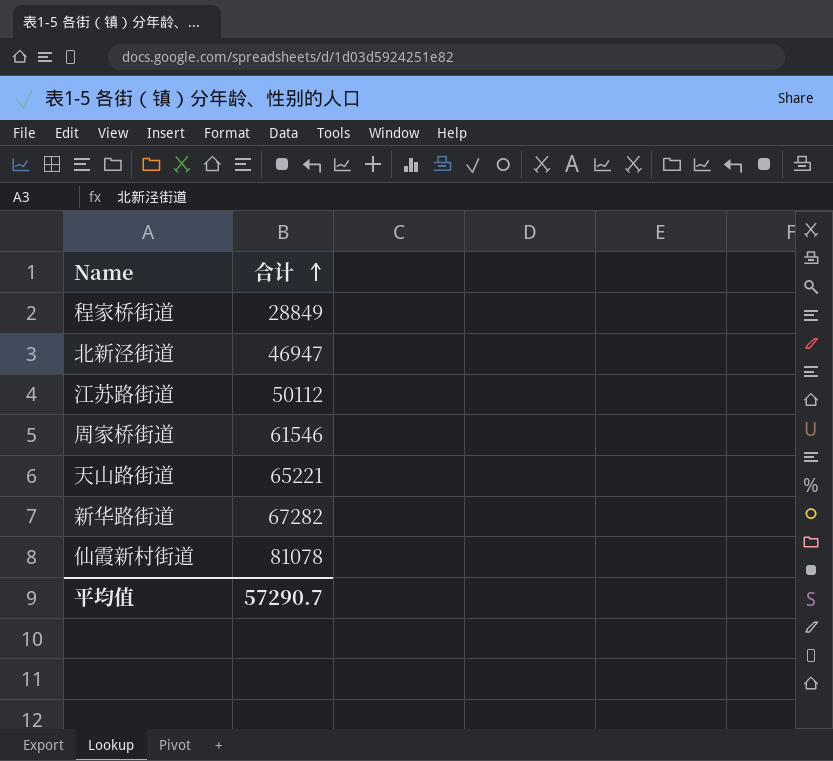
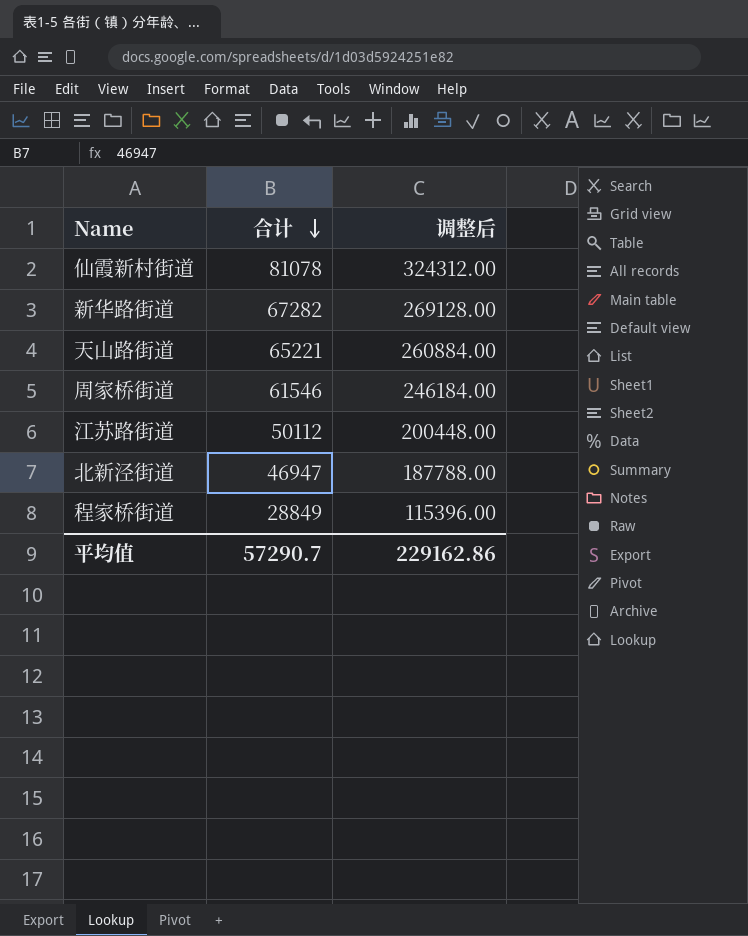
row order: 合计 ascending -> 合计 descending
column 调整后 | formula: none -> [合计] * 4

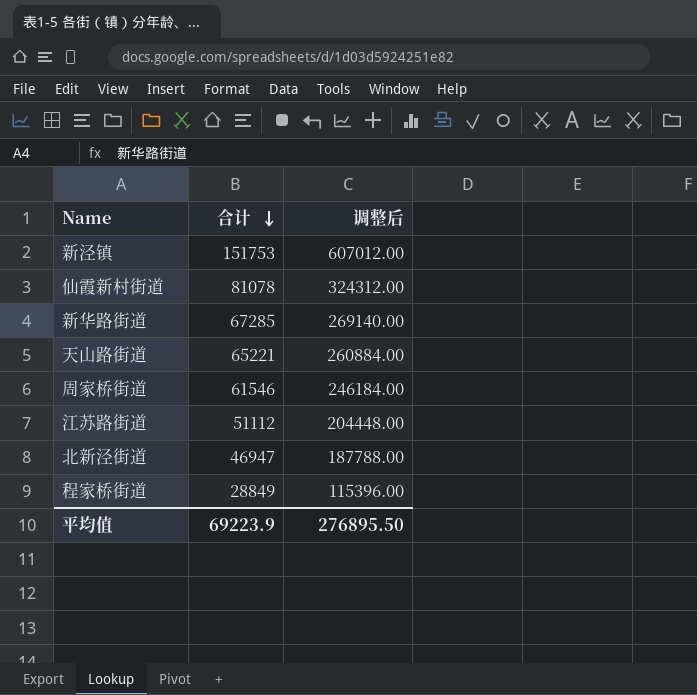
row 新泾镇: none -> 151753 | 607012.00
新华路街道 | 合计: 67282 -> 67285
新华路街道 | 调整后: 269128.00 -> 269140.00
江苏路街道 | 合计: 50112 -> 51112
江苏路街道 | 调整后: 200448.00 -> 204448.00
平均值 | 合计: 57290.7 -> 69223.9
平均值 | 调整后: 229162.86 -> 276895.50

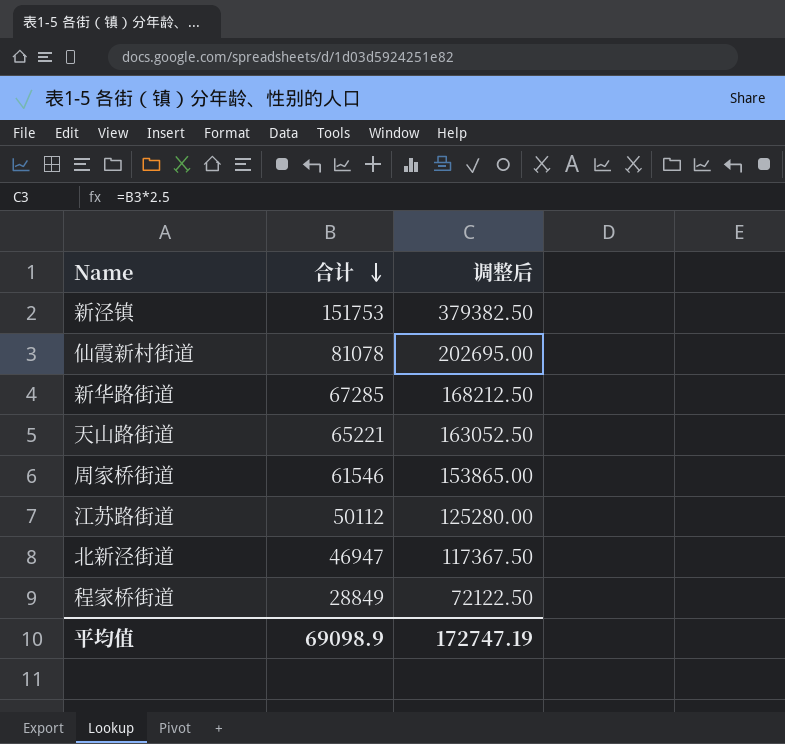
column 调整后 | formula: [合计] * 4 -> [合计] * 2.5
江苏路街道 | 合计: 51112 -> 50112
平均值 | 合计: 69223.9 -> 69098.9
平均值 | 调整后: 276895.50 -> 172747.19

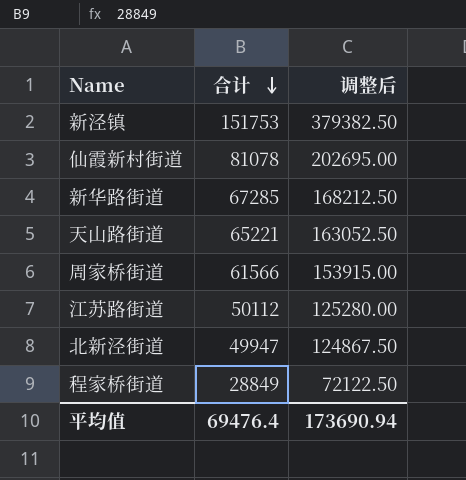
周家桥街道 | 合计: 61546 -> 61566
周家桥街道 | 调整后: 153865.00 -> 153915.00
北新泾街道 | 合计: 46947 -> 49947
北新泾街道 | 调整后: 117367.50 -> 124867.50
平均值 | 合计: 69098.9 -> 69476.4
平均值 | 调整后: 172747.19 -> 173690.94

